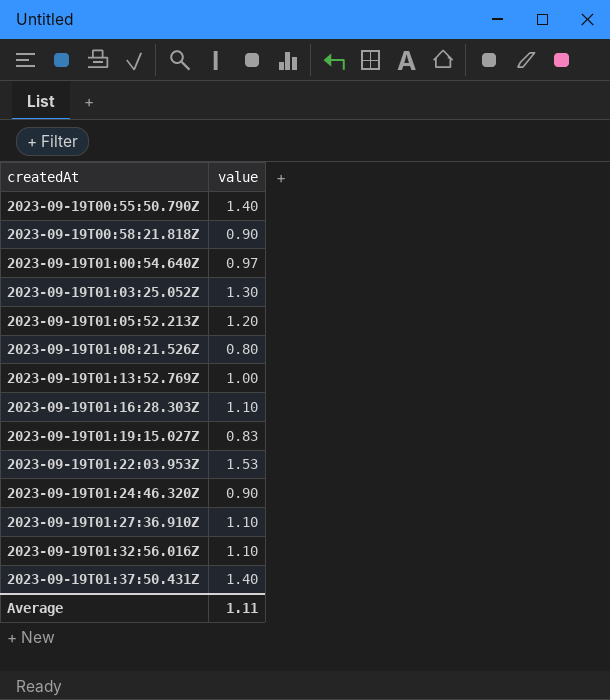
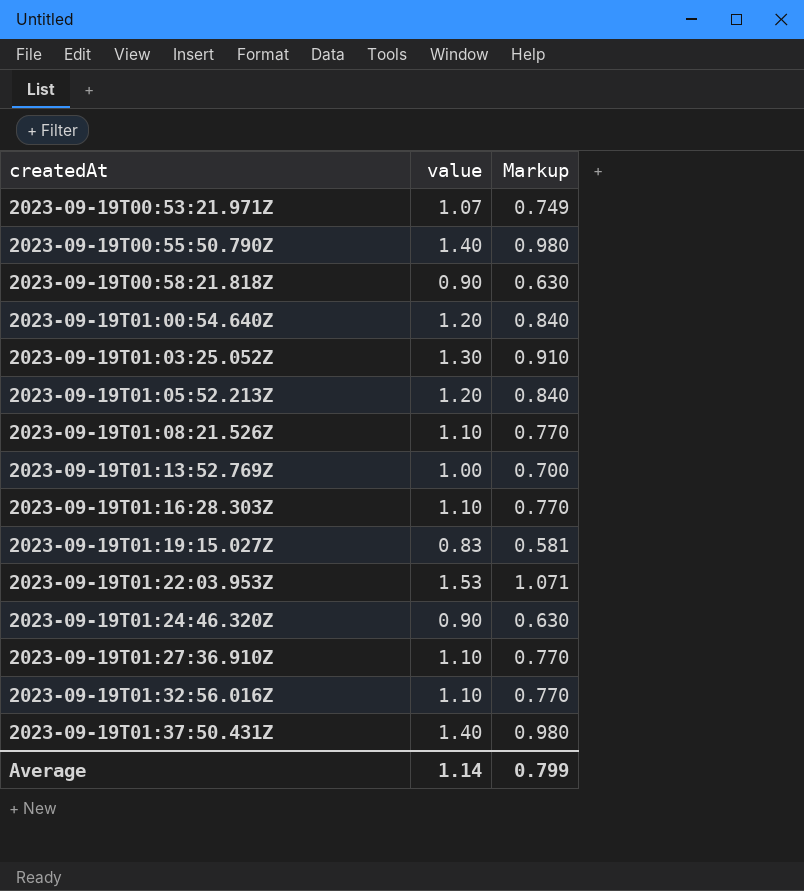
column Markup | formula: none -> [value] * 0.7
row 2023-09-19T00:53:21.971Z: none -> 1.07 | 0.749
2023-09-19T01:00:54.640Z | value: 0.97 -> 1.20
2023-09-19T01:08:21.526Z | value: 0.80 -> 1.10
Average | value: 1.11 -> 1.14

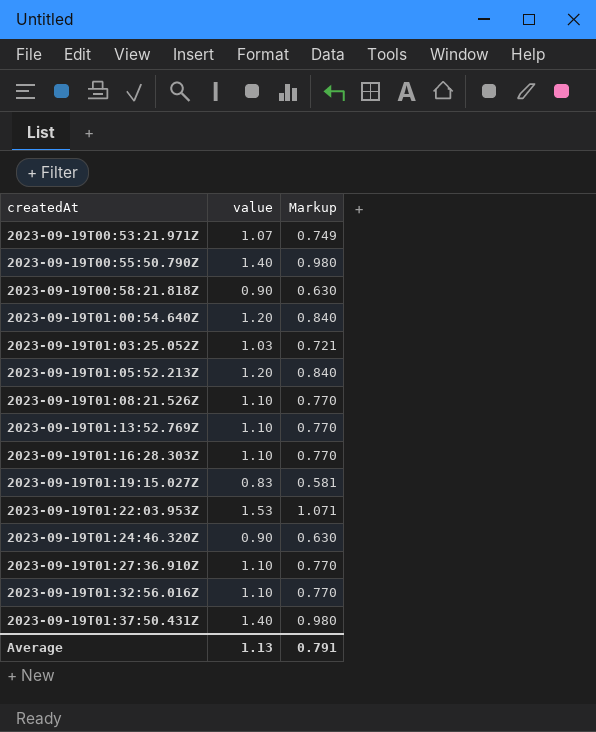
2023-09-19T01:03:25.052Z | value: 1.30 -> 1.03
2023-09-19T01:03:25.052Z | Markup: 0.910 -> 0.721
2023-09-19T01:13:52.769Z | value: 1.00 -> 1.10
2023-09-19T01:13:52.769Z | Markup: 0.700 -> 0.770
Average | value: 1.14 -> 1.13
Average | Markup: 0.799 -> 0.791

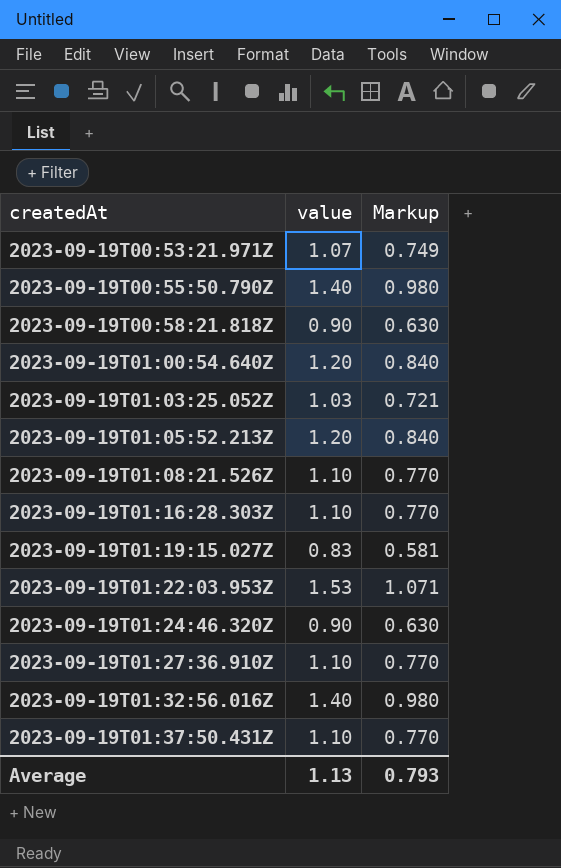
row 2023-09-19T01:13:52.769Z: 1.10 | 0.770 -> none
2023-09-19T01:32:56.016Z | value: 1.10 -> 1.40
2023-09-19T01:32:56.016Z | Markup: 0.770 -> 0.980
2023-09-19T01:37:50.431Z | value: 1.40 -> 1.10
2023-09-19T01:37:50.431Z | Markup: 0.980 -> 0.770
Average | Markup: 0.791 -> 0.793

